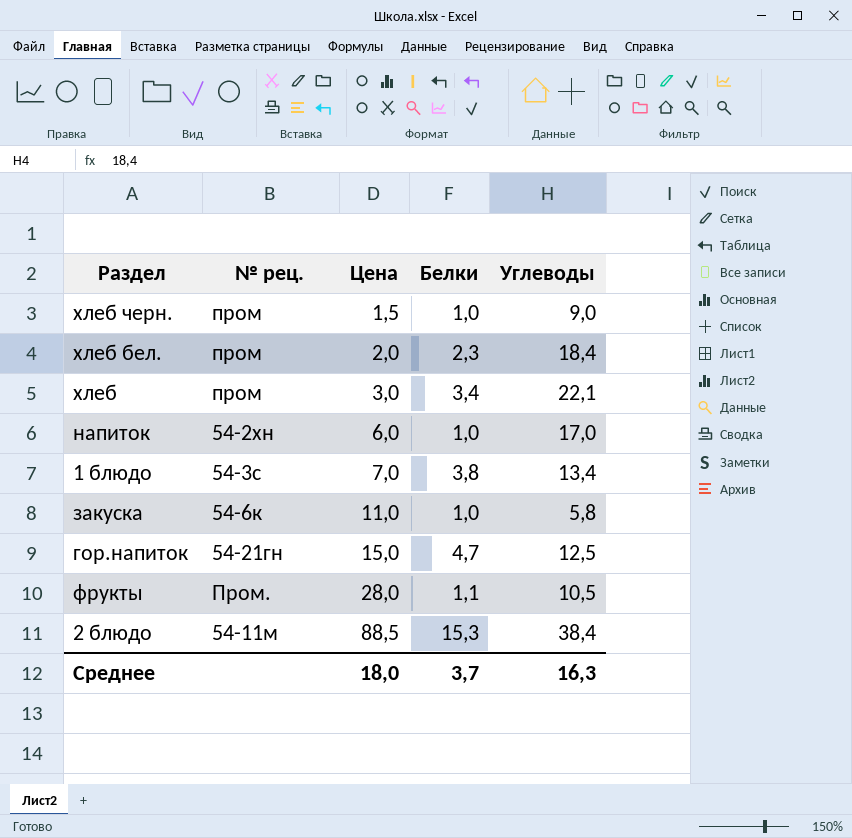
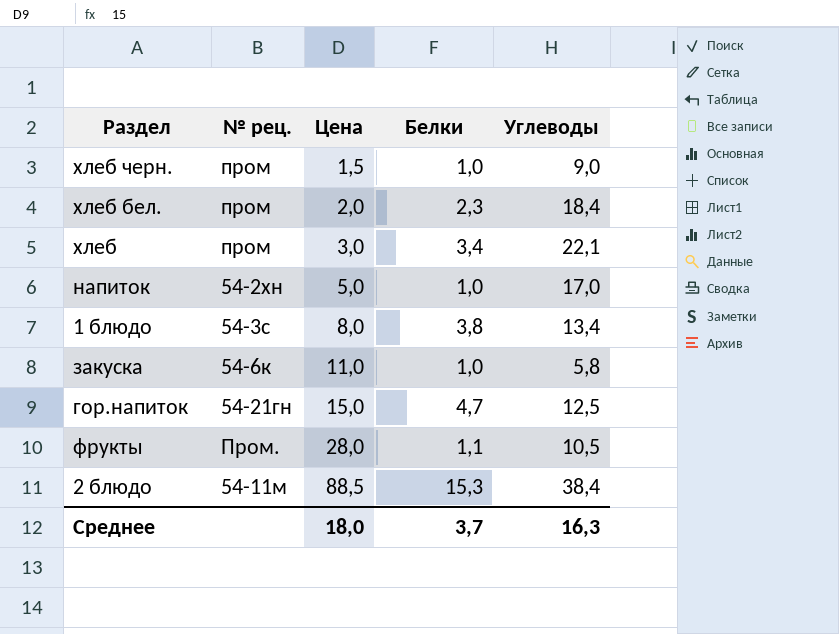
напиток | Цена: 6,0 -> 5,0
1 блюдо | Цена: 7,0 -> 8,0

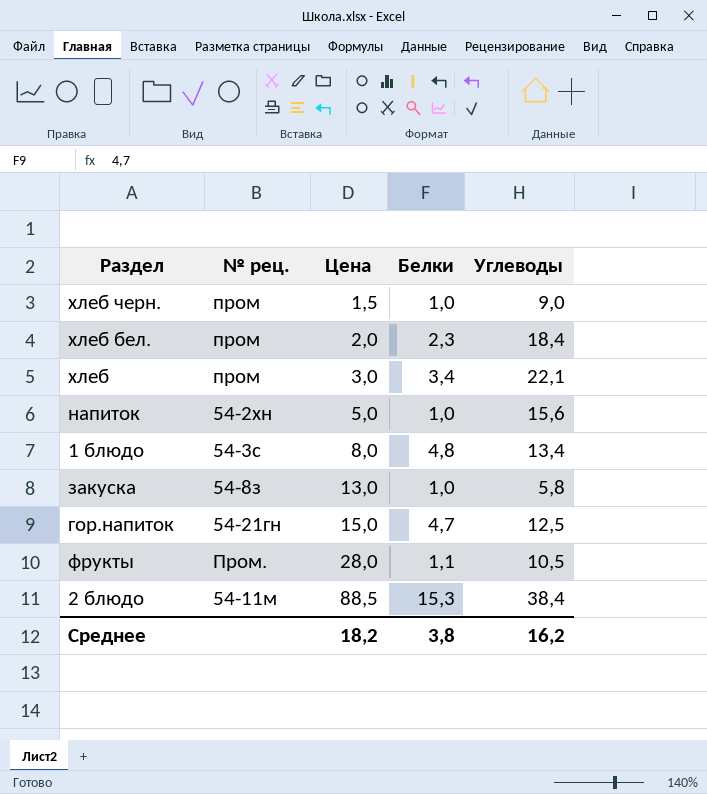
напиток | Углеводы: 17,0 -> 15,6
1 блюдо | Белки: 3,8 -> 4,8
закуска | № рец.: 54-6к -> 54-8з
закуска | Цена: 11,0 -> 13,0
Среднее | Цена: 18,0 -> 18,2
Среднее | Белки: 3,7 -> 3,8
Среднее | Углеводы: 16,3 -> 16,2

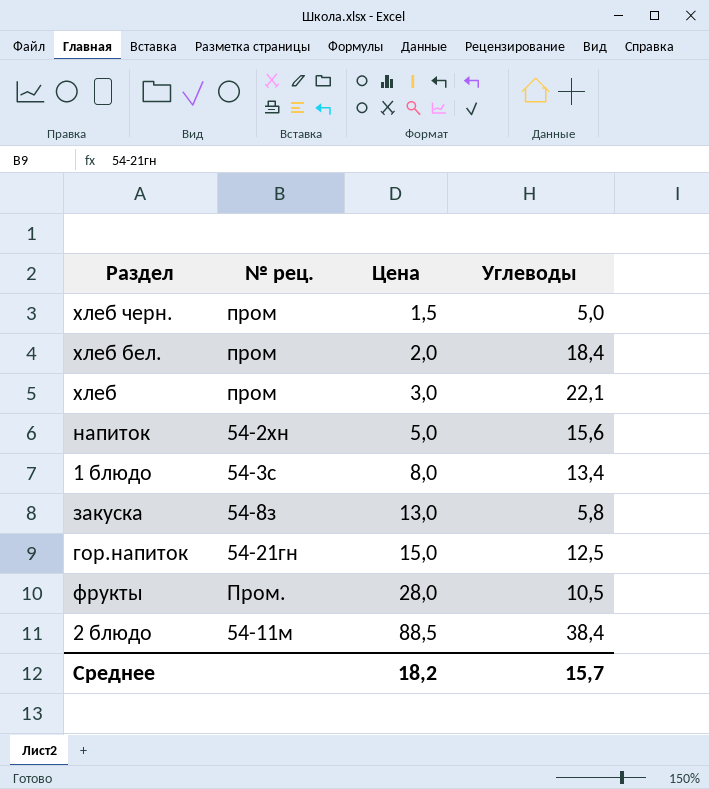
column Белки | position: 4 -> none
хлеб черн. | Углеводы: 9,0 -> 5,0
Среднее | Углеводы: 16,2 -> 15,7

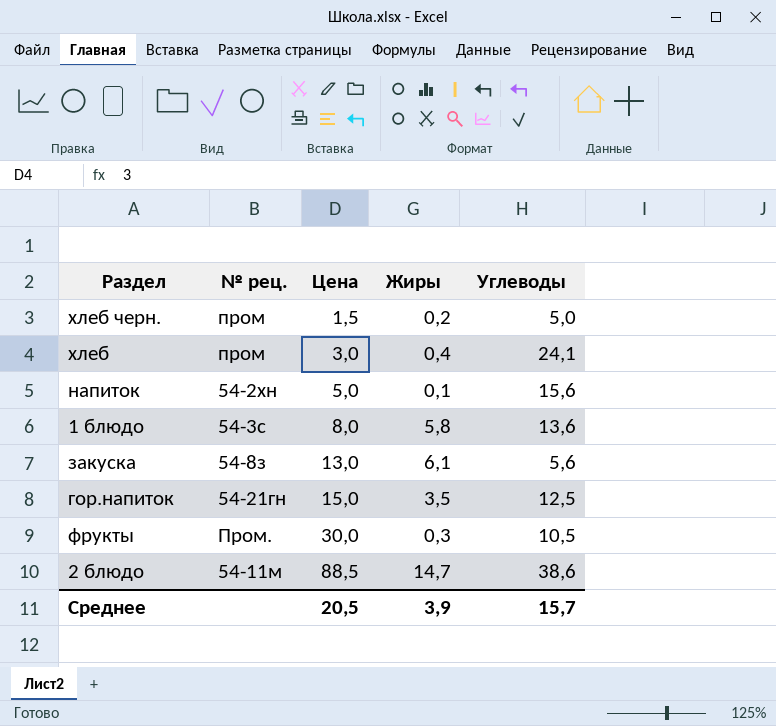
column Жиры | position: none -> 4
row хлеб бел.: пром | 2,0 | 18,4 -> none
хлеб | Углеводы: 22,1 -> 24,1
1 блюдо | Углеводы: 13,4 -> 13,6
закуска | Углеводы: 5,8 -> 5,6
фрукты | Цена: 28,0 -> 30,0
2 блюдо | Углеводы: 38,4 -> 38,6
Среднее | Цена: 18,2 -> 20,5

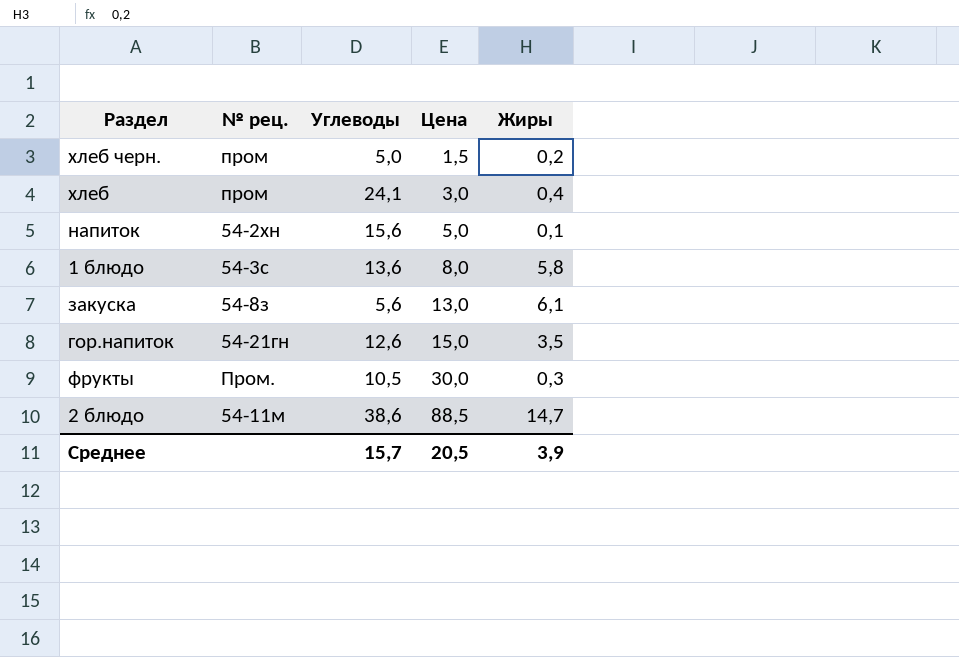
column Углеводы | position: 5 -> 3
гор.напиток | Углеводы: 12,5 -> 12,6

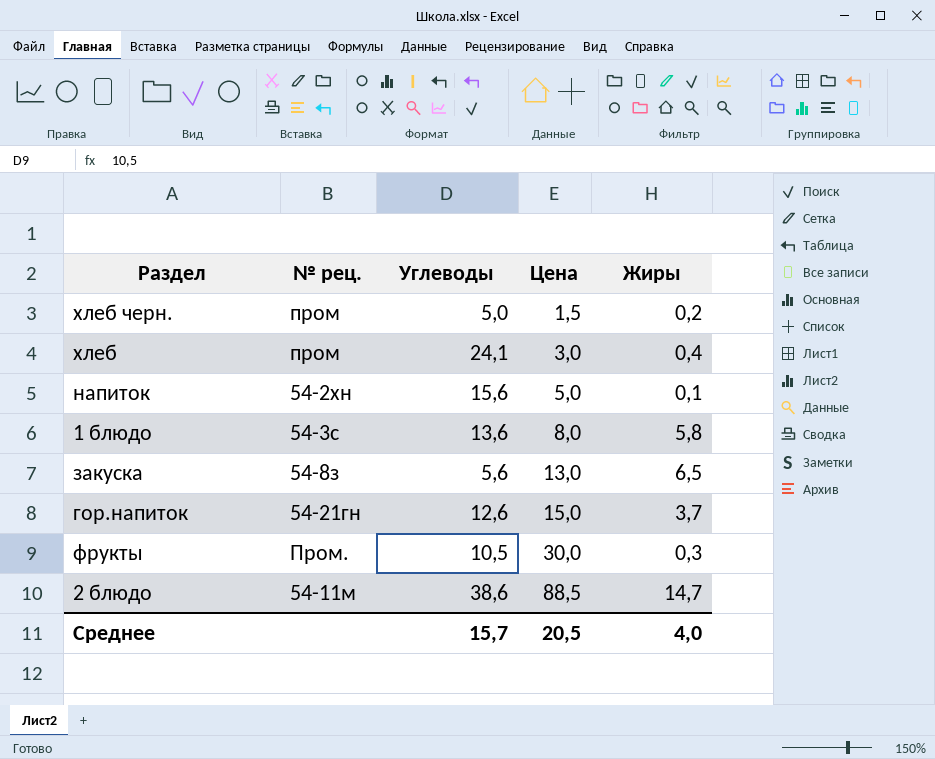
закуска | Жиры: 6,1 -> 6,5
гор.напиток | Жиры: 3,5 -> 3,7
Среднее | Жиры: 3,9 -> 4,0

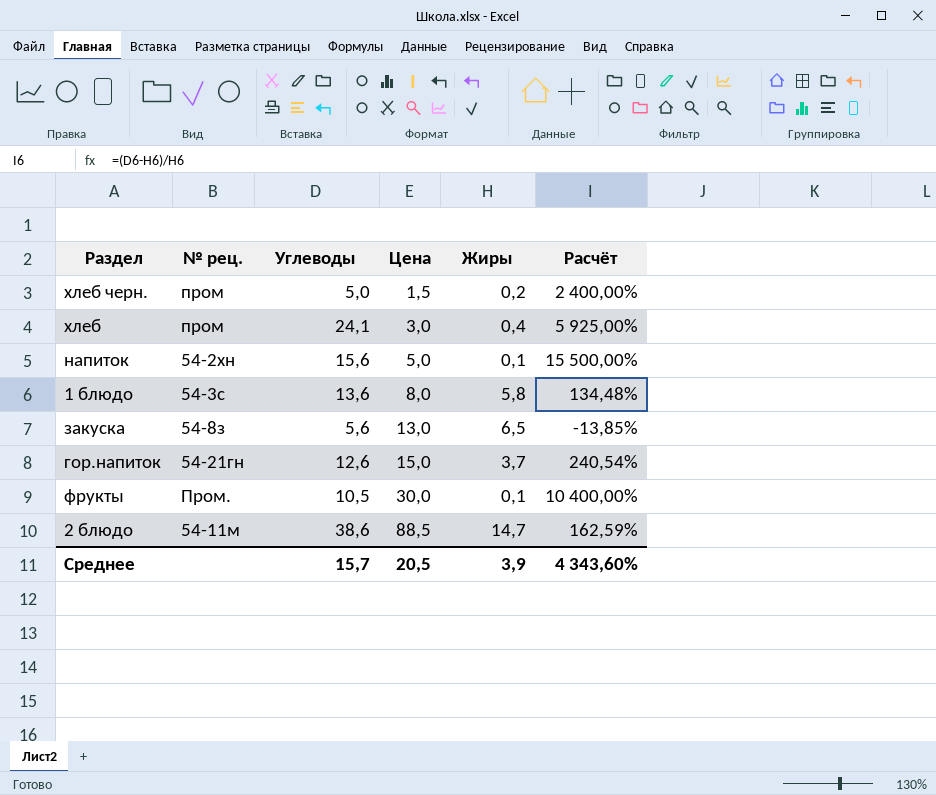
column Расчёт | formula: none -> ([Углеводы] - [Жиры]) / [Жиры]
фрукты | Жиры: 0,3 -> 0,1
Среднее | Жиры: 4,0 -> 3,9

